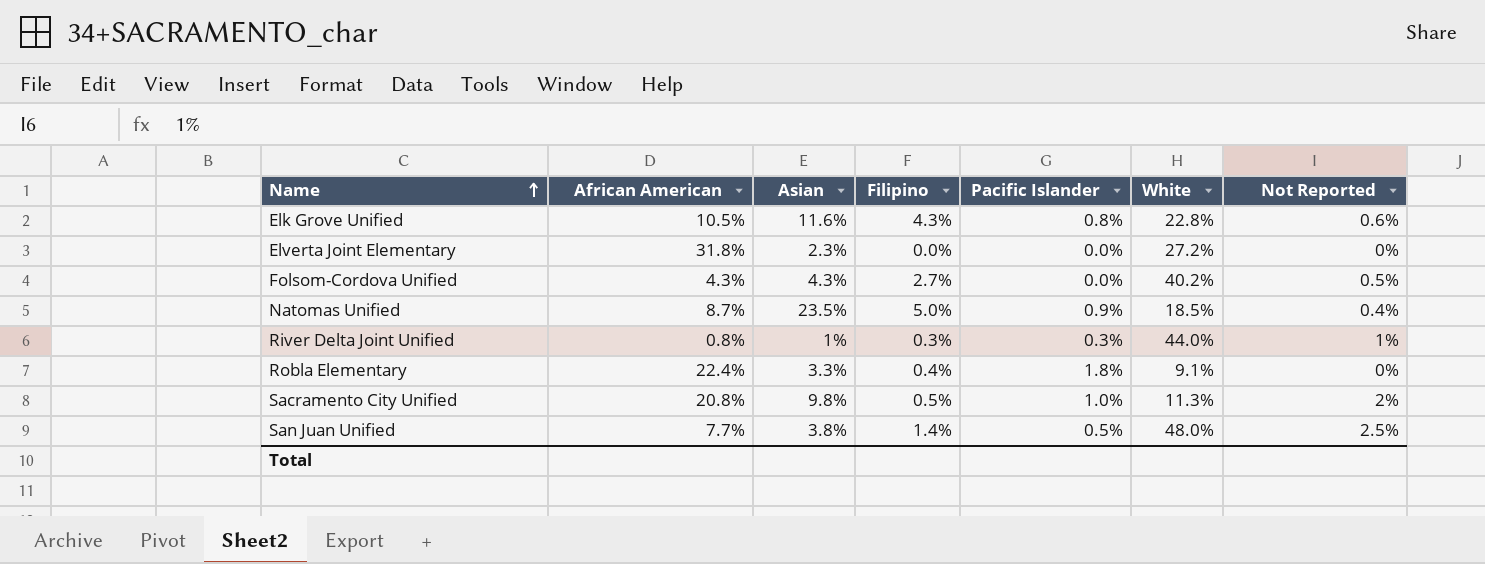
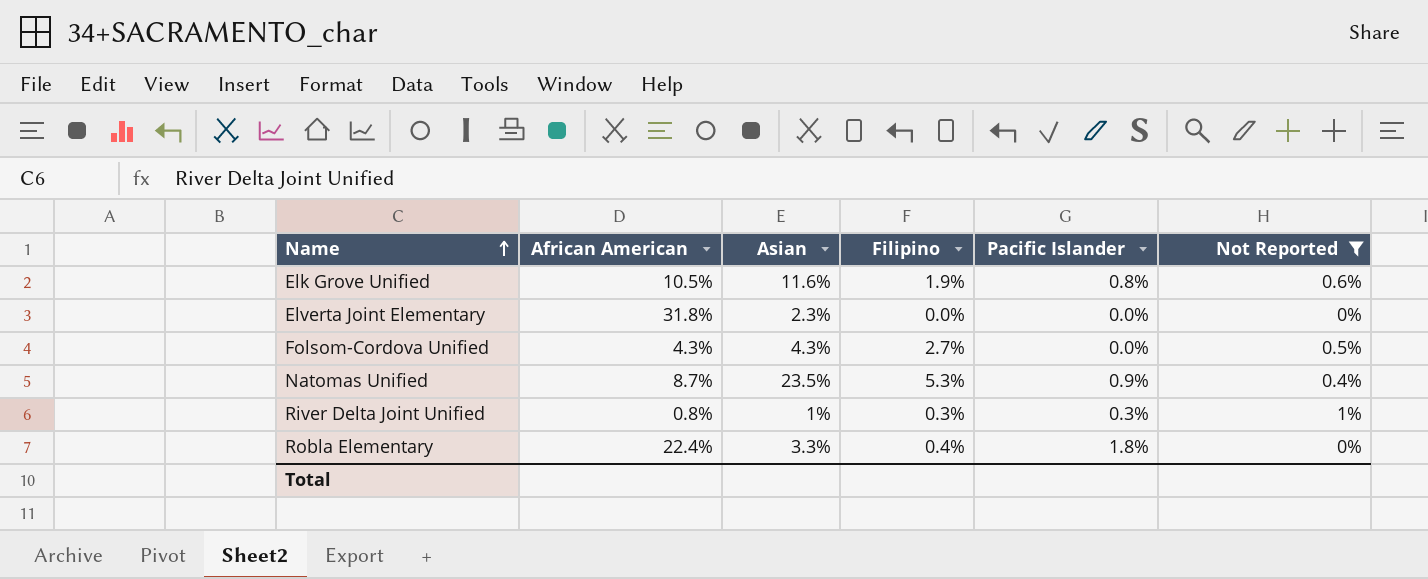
filter: none -> Not Reported <= 1%
column White | position: 6 -> none
Elk Grove Unified | Filipino: 4.3% -> 1.9%
Natomas Unified | Filipino: 5.0% -> 5.3%

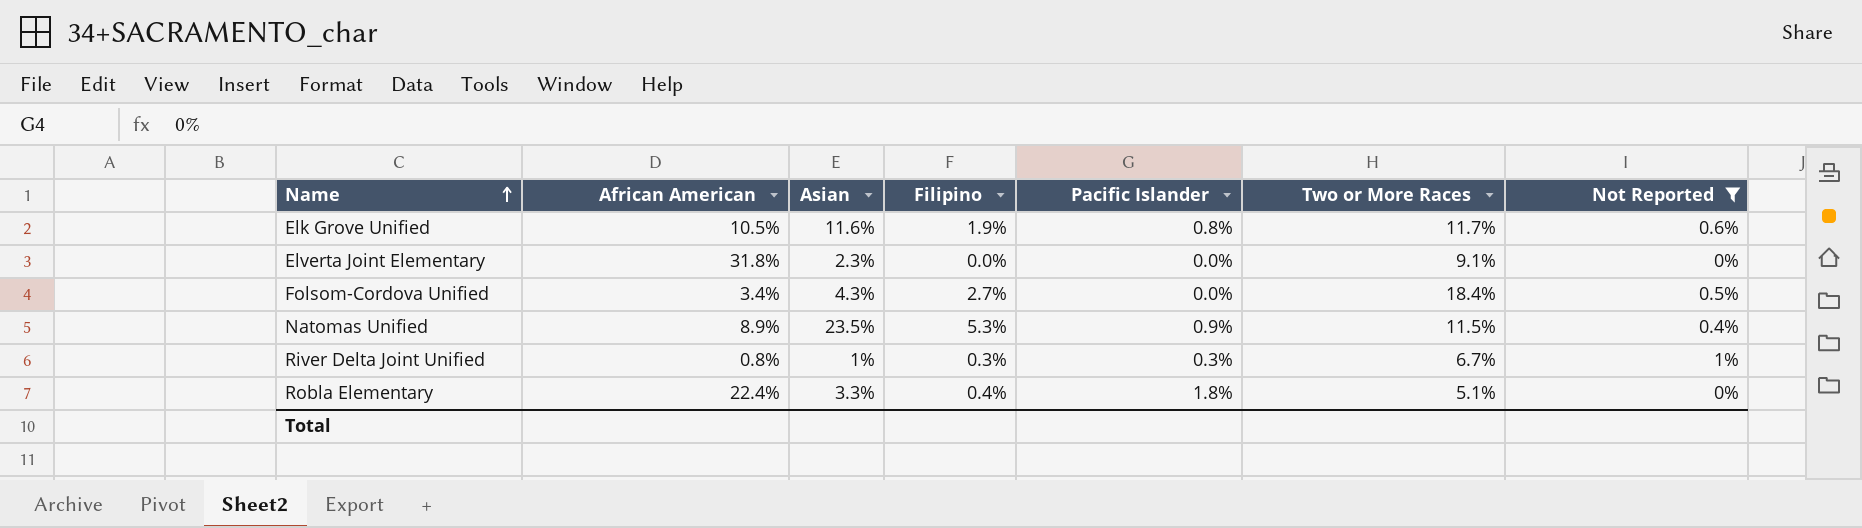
column Two or More Races | position: none -> 6
Folsom-Cordova Unified | African American: 4.3% -> 3.4%
Natomas Unified | African American: 8.7% -> 8.9%

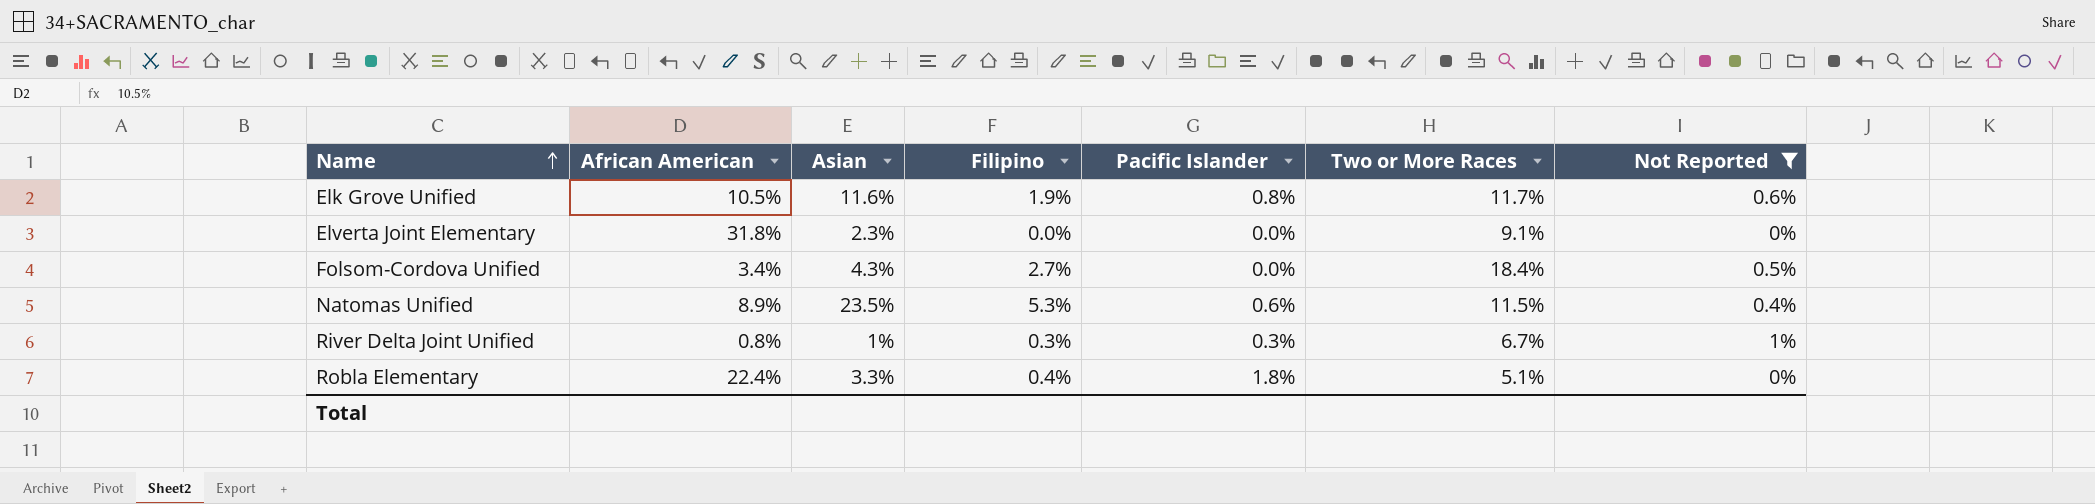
Natomas Unified | Pacific Islander: 0.9% -> 0.6%

